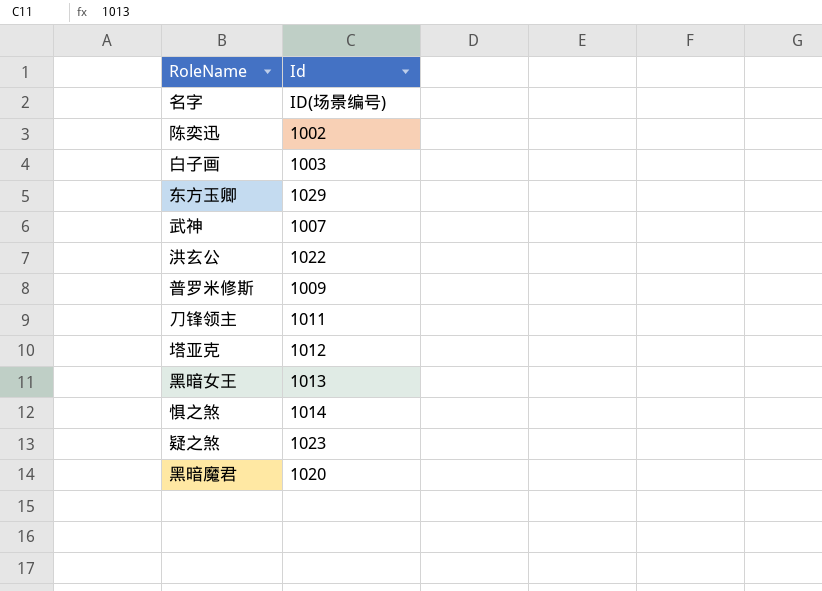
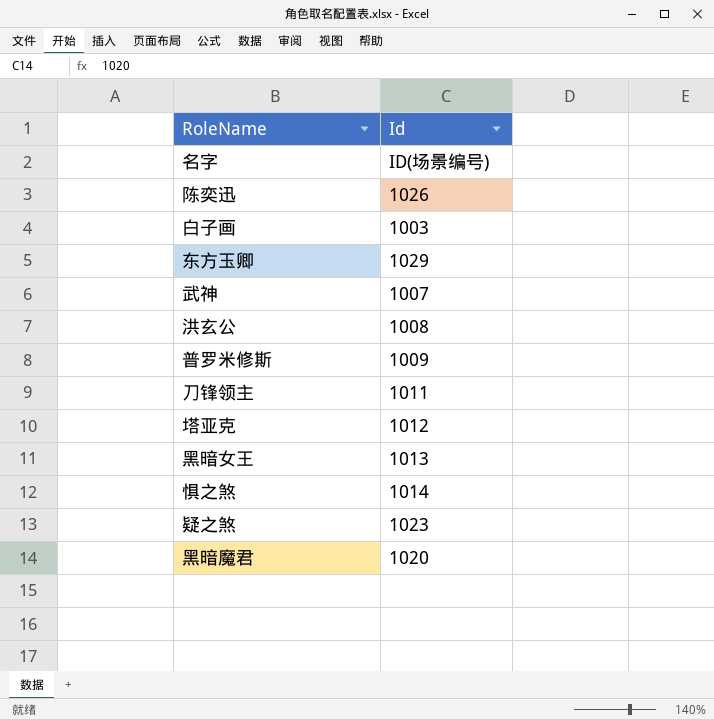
陈奕迅 | Id: 1002 -> 1026
洪玄公 | Id: 1022 -> 1008

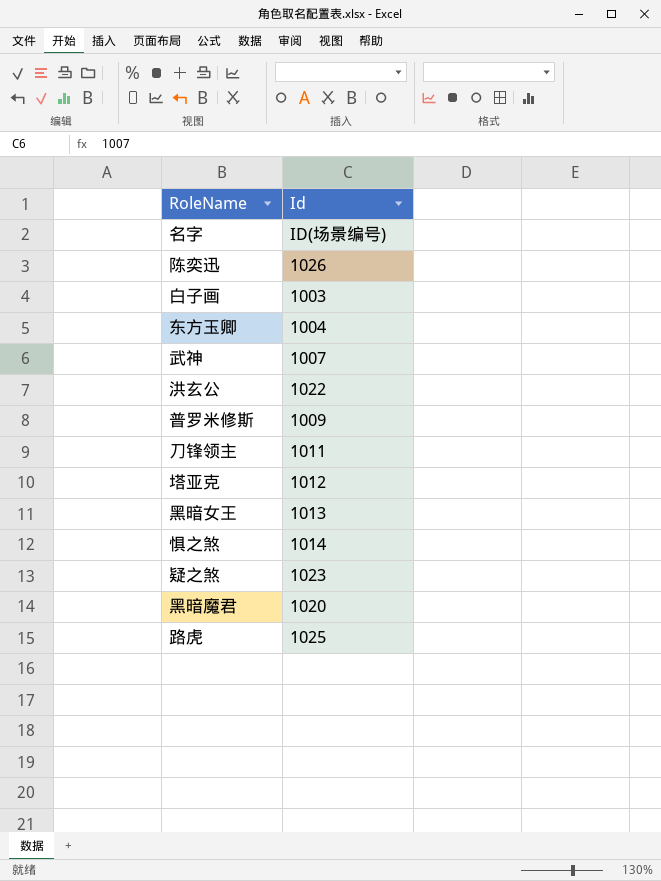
东方玉卿 | Id: 1029 -> 1004
洪玄公 | Id: 1008 -> 1022
row 路虎: none -> 1025

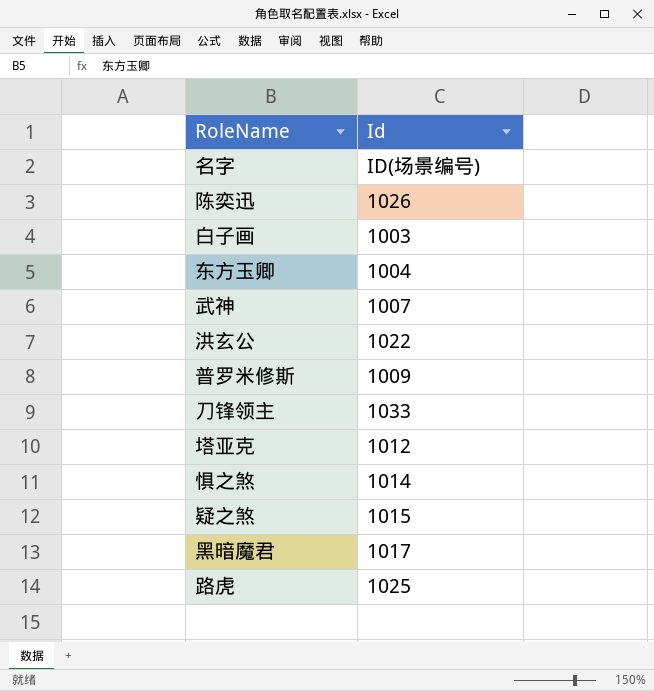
row 黑暗女王: 1013 -> none
刀锋领主 | Id: 1011 -> 1033
疑之煞 | Id: 1023 -> 1015
黑暗魔君 | Id: 1020 -> 1017

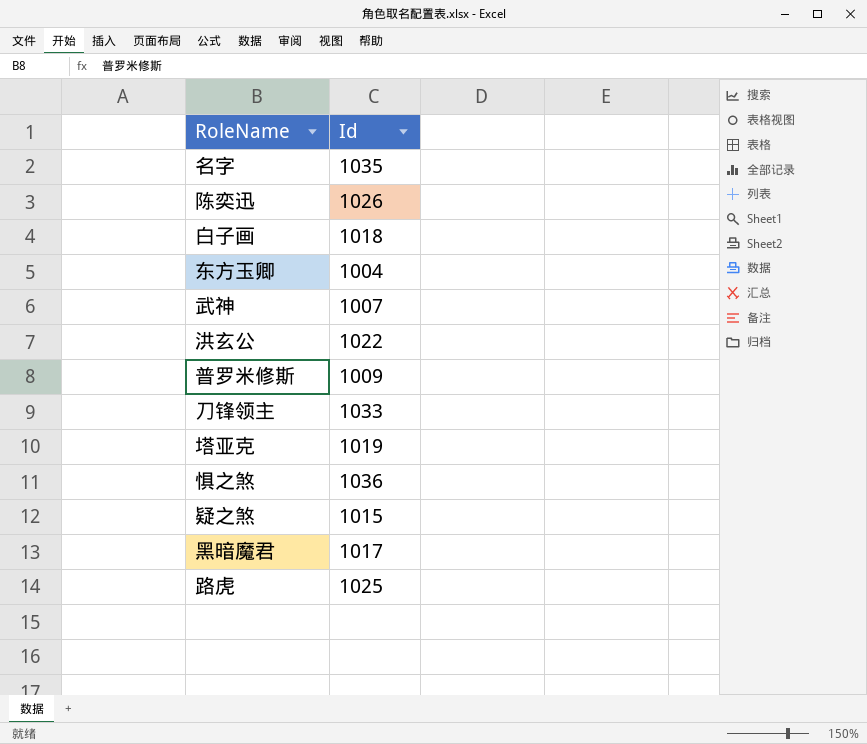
名字 | Id: ID(场景编号) -> 1035
白子画 | Id: 1003 -> 1018
塔亚克 | Id: 1012 -> 1019
惧之煞 | Id: 1014 -> 1036

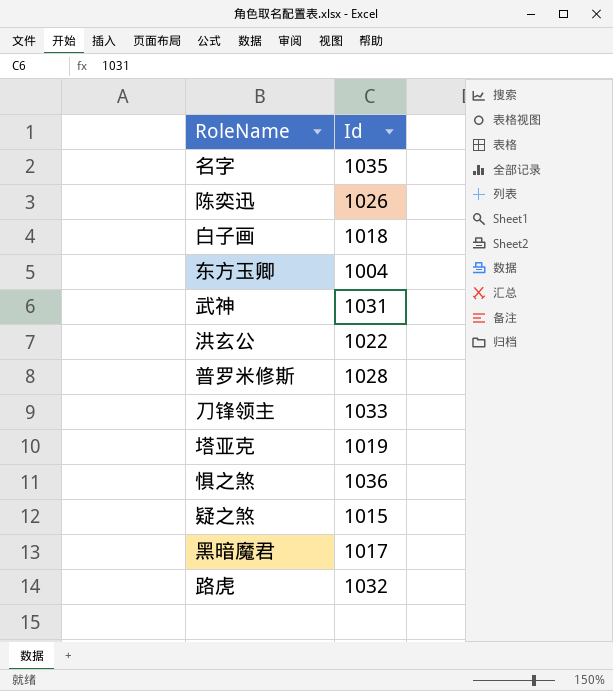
武神 | Id: 1007 -> 1031
普罗米修斯 | Id: 1009 -> 1028
路虎 | Id: 1025 -> 1032

